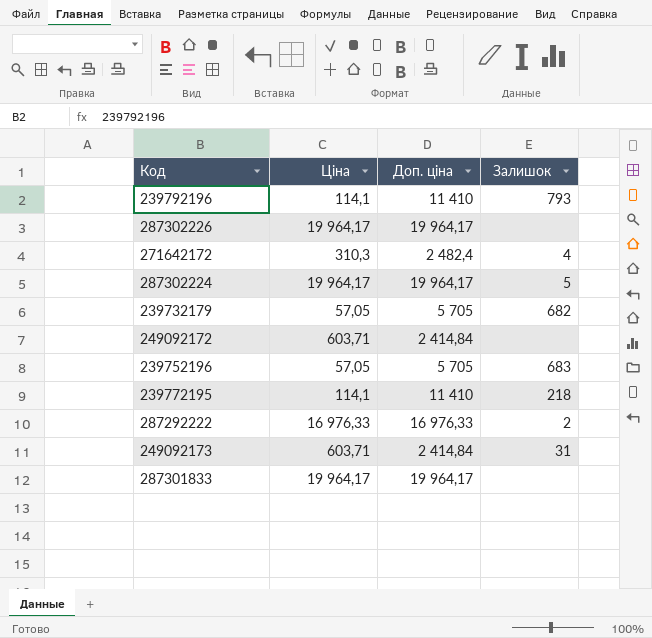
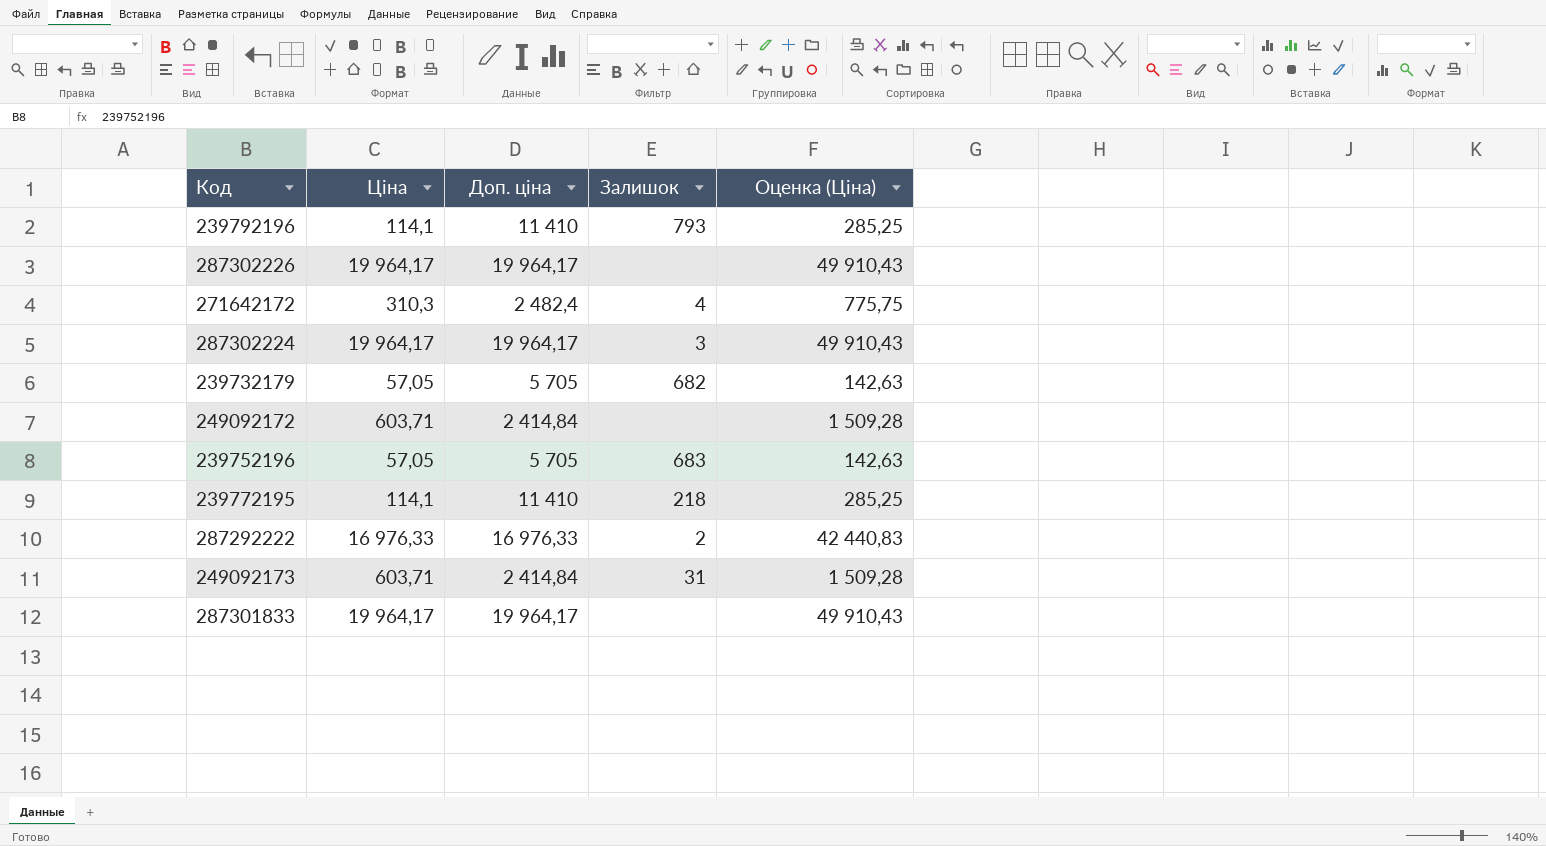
column Оценка (Ціна) | formula: none -> [Ціна] * 2,5
287302224 | Залишок: 5 -> 3

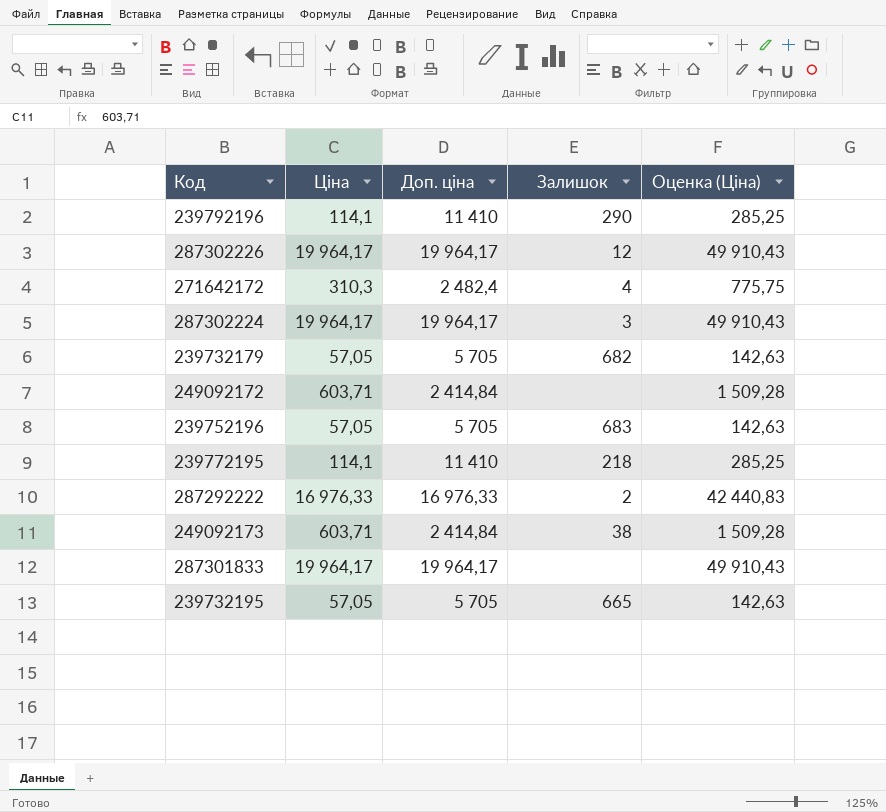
239792196 | Залишок: 793 -> 290
287302226 | Залишок: none -> 12
249092173 | Залишок: 31 -> 38
row 239732195: none -> 57,05 | 5 705 | 665 | 142,63

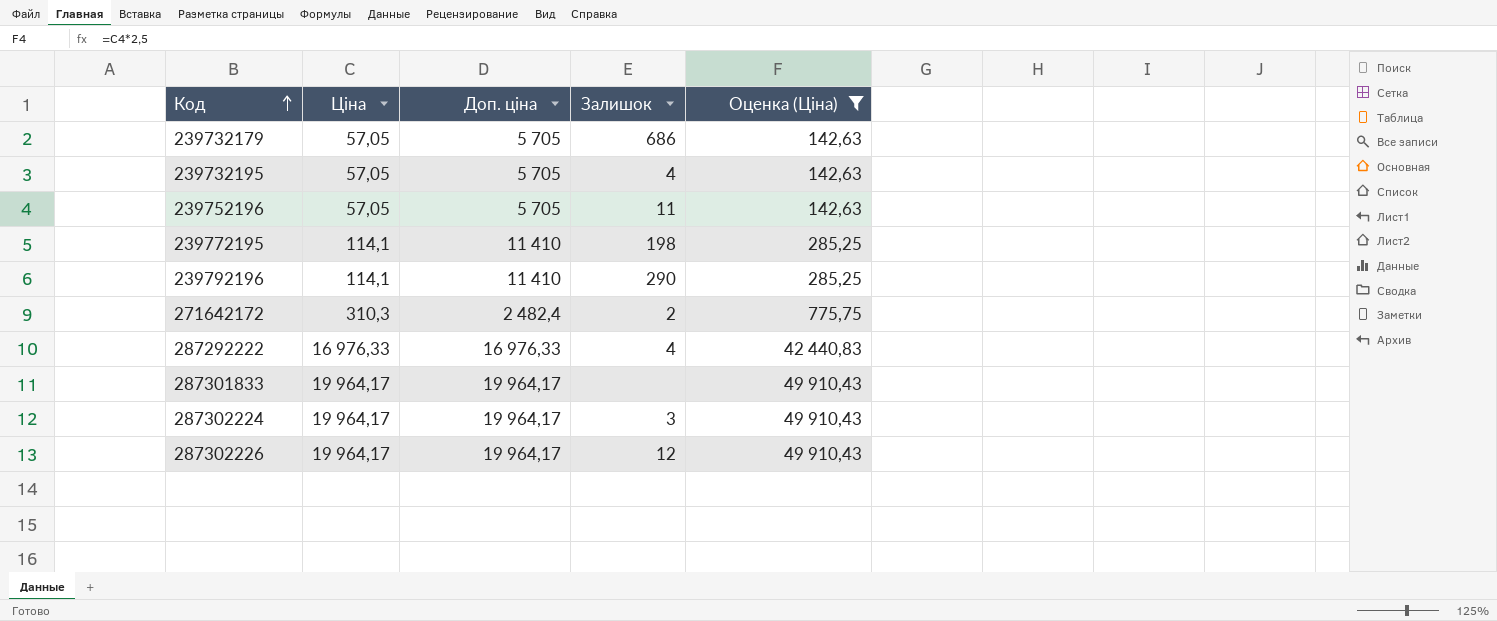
filter: none -> Оценка (Ціна) != 1 509,28
row order: none -> Код ascending
239732179 | Залишок: 682 -> 686
239732195 | Залишок: 665 -> 4
239752196 | Залишок: 683 -> 11
239772195 | Залишок: 218 -> 198
271642172 | Залишок: 4 -> 2
287292222 | Залишок: 2 -> 4

